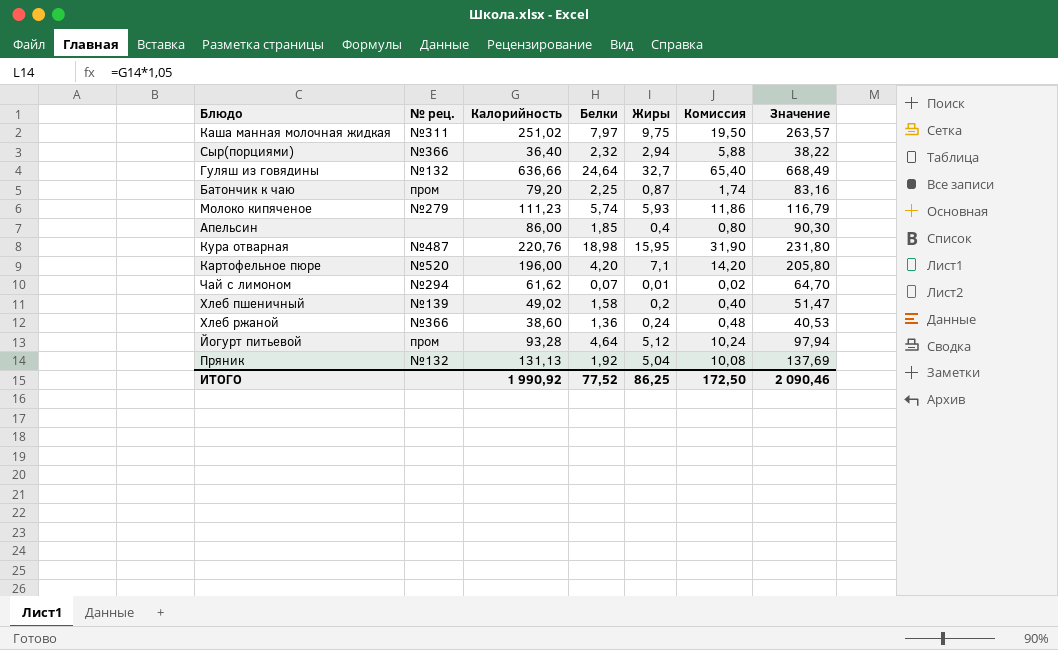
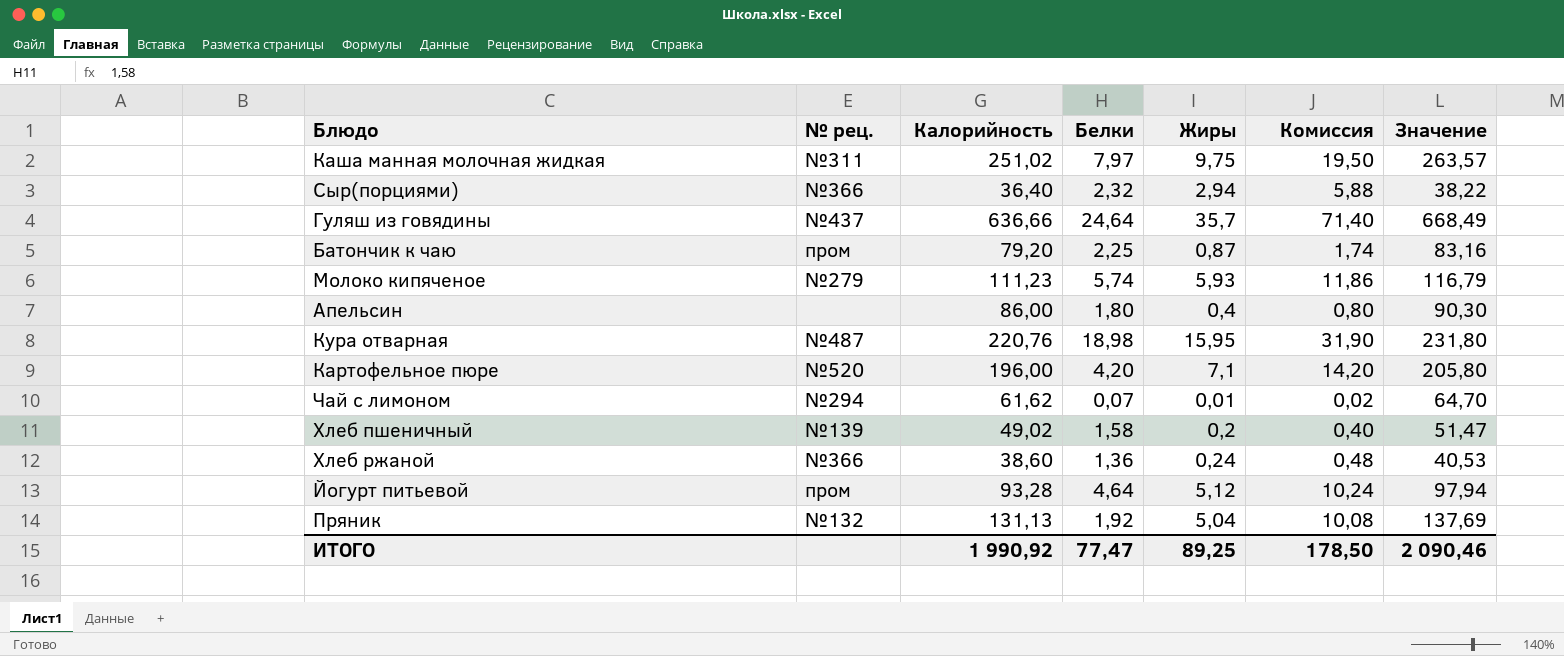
Гуляш из говядины | № рец.: №132 -> №437
Гуляш из говядины | Жиры: 32,7 -> 35,7
Гуляш из говядины | Комиссия: 65,40 -> 71,40
Апельсин | Белки: 1,85 -> 1,80
ИТОГО | Белки: 77,52 -> 77,47
ИТОГО | Жиры: 86,25 -> 89,25
ИТОГО | Комиссия: 172,50 -> 178,50

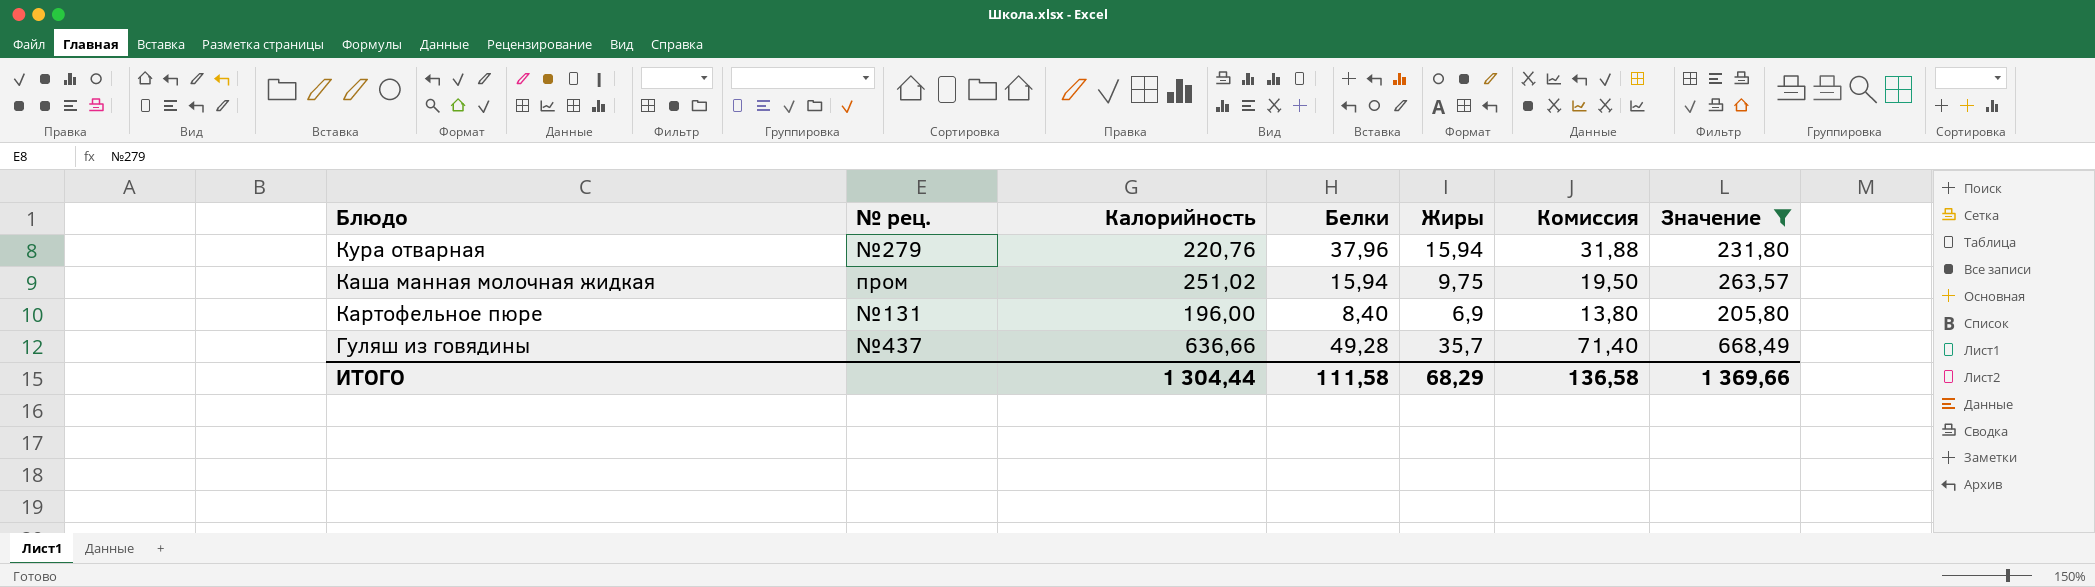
filter: none -> Значение >= 205,80
row order: none -> Блюдо descending
Кура отварная | № рец.: №487 -> №279
Кура отварная | Белки: 18,98 -> 37,96
Кура отварная | Жиры: 15,95 -> 15,94
Кура отварная | Комиссия: 31,90 -> 31,88
Каша манная молочная жидкая | № рец.: №311 -> пром
Каша манная молочная жидкая | Белки: 7,97 -> 15,94
Картофельное пюре | № рец.: №520 -> №131
Картофельное пюре | Белки: 4,20 -> 8,40
Картофельное пюре | Жиры: 7,1 -> 6,9
Картофельное пюре | Комиссия: 14,20 -> 13,80
Гуляш из говядины | Белки: 24,64 -> 49,28
ИТОГО | Калорийность: 1 990,92 -> 1 304,44
ИТОГО | Белки: 77,47 -> 111,58
ИТОГО | Жиры: 89,25 -> 68,29
ИТОГО | Комиссия: 178,50 -> 136,58
ИТОГО | Значение: 2 090,46 -> 1 369,66

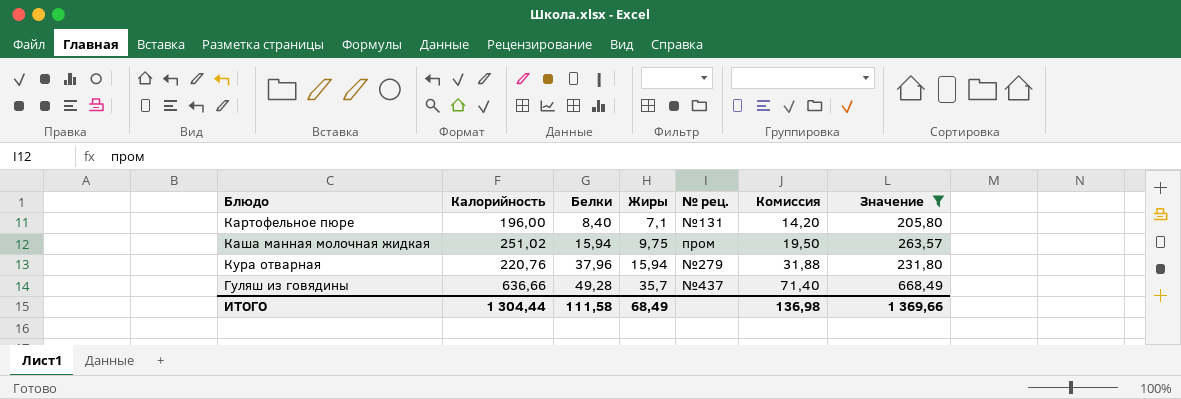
row order: Блюдо descending -> Белки ascending
column № рец. | position: 2 -> 5
Картофельное пюре | Жиры: 6,9 -> 7,1
Картофельное пюре | Комиссия: 13,80 -> 14,20
ИТОГО | Жиры: 68,29 -> 68,49
ИТОГО | Комиссия: 136,58 -> 136,98

